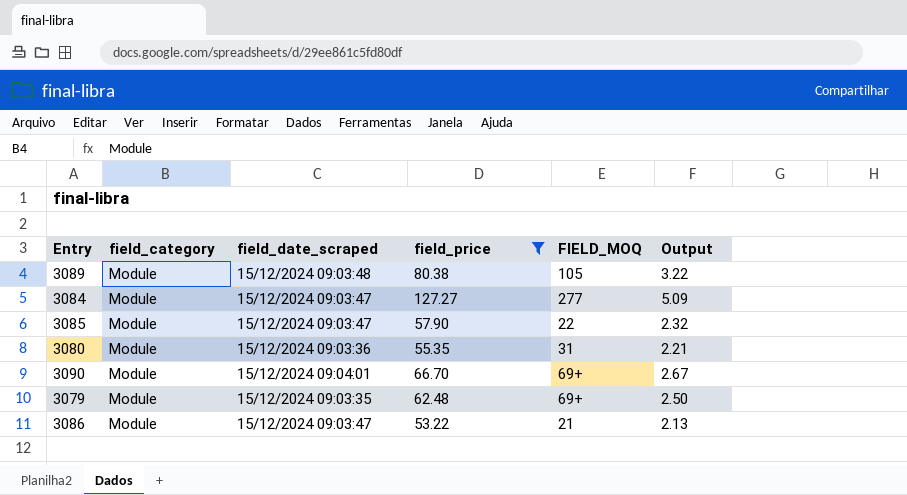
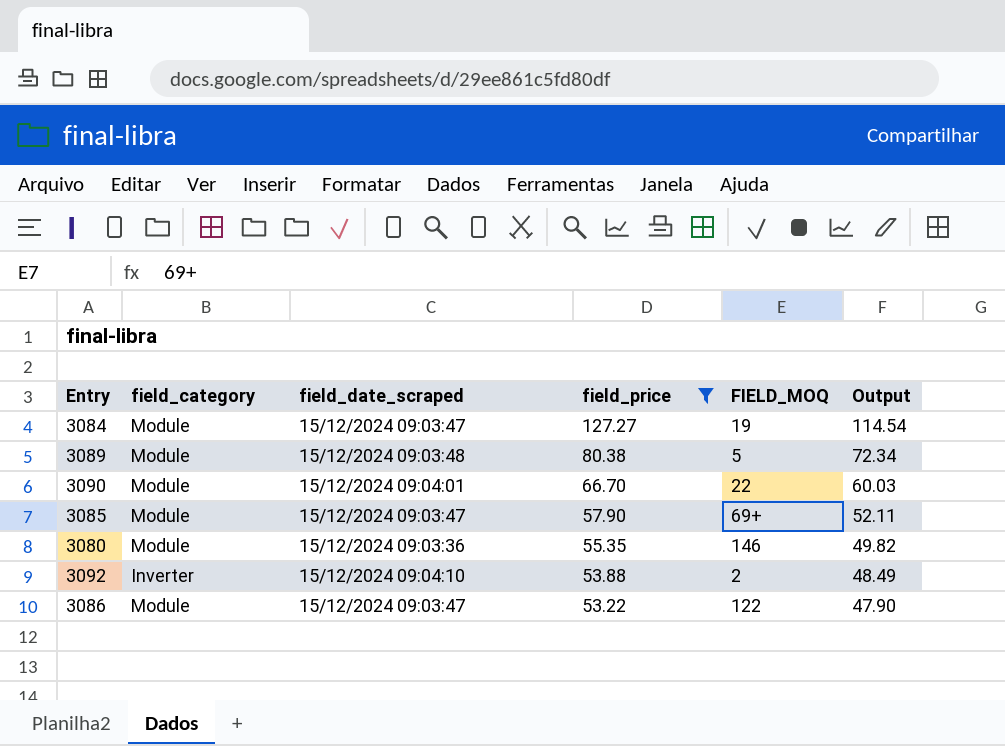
row order: none -> field_price descending
column Output | formula: [field_price] * 0.04 -> [field_price] * 0.9
row 3079: Module | 15/12/2024 09:03:35 | 62.48 | 69+ | 2.50 -> none
3084 | FIELD_MOQ: 277 -> 19
3089 | FIELD_MOQ: 105 -> 5
3090 | FIELD_MOQ: 69+ -> 22
3085 | FIELD_MOQ: 22 -> 69+
3080 | FIELD_MOQ: 31 -> 146
row 3092: none -> Inverter | 15/12/2024 09:04:10 | 53.88 | 2 | 48.49
3086 | FIELD_MOQ: 21 -> 122

